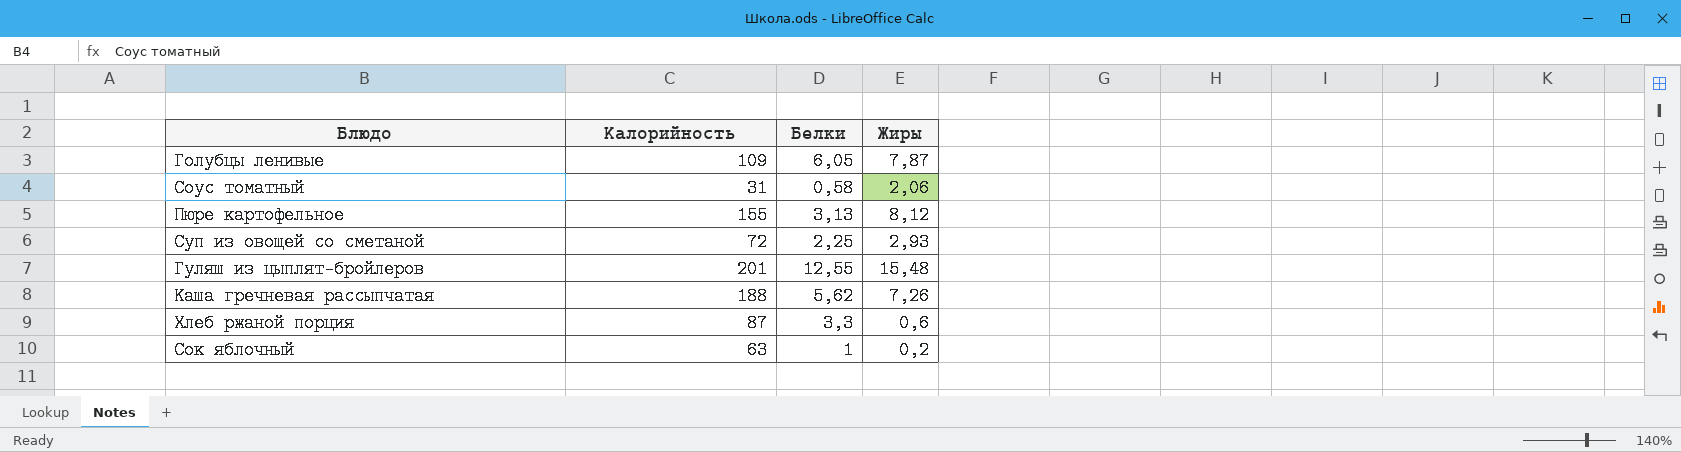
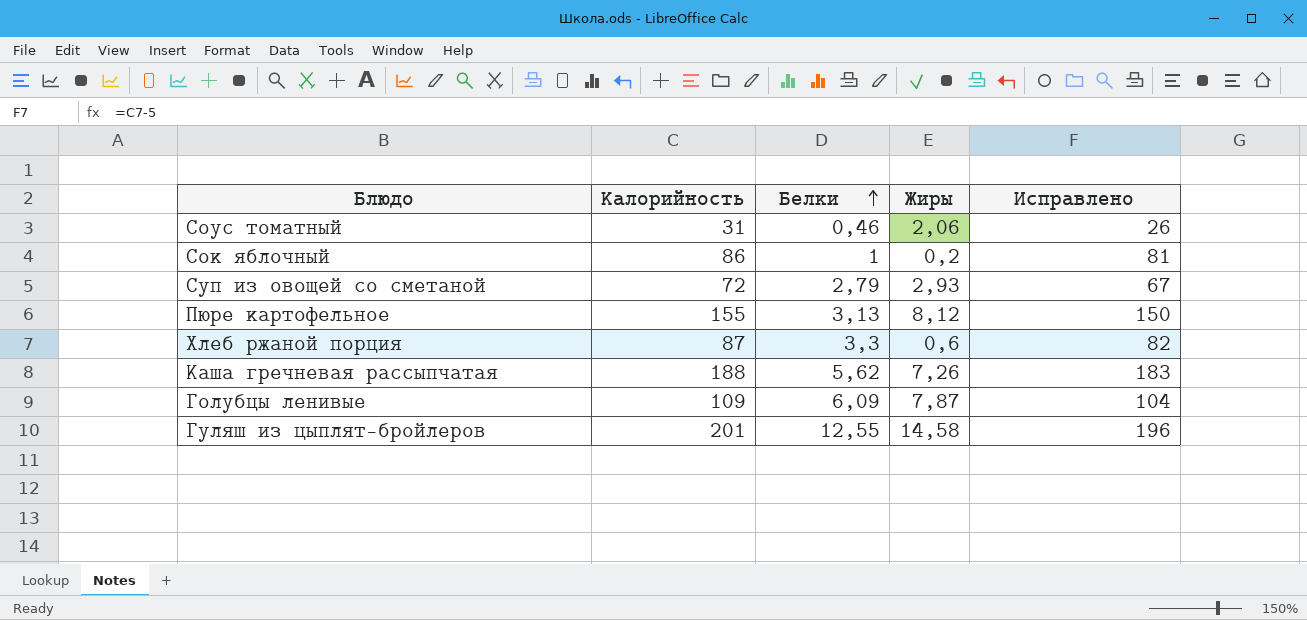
row order: none -> Белки ascending
column Исправлено | formula: none -> [Калорийность] - 5
Соус томатный | Белки: 0,58 -> 0,46
Сок яблочный | Калорийность: 63 -> 86
Суп из овощей со сметаной | Белки: 2,25 -> 2,79
Голубцы ленивые | Белки: 6,05 -> 6,09
Гуляш из цыплят-бройлеров | Жиры: 15,48 -> 14,58

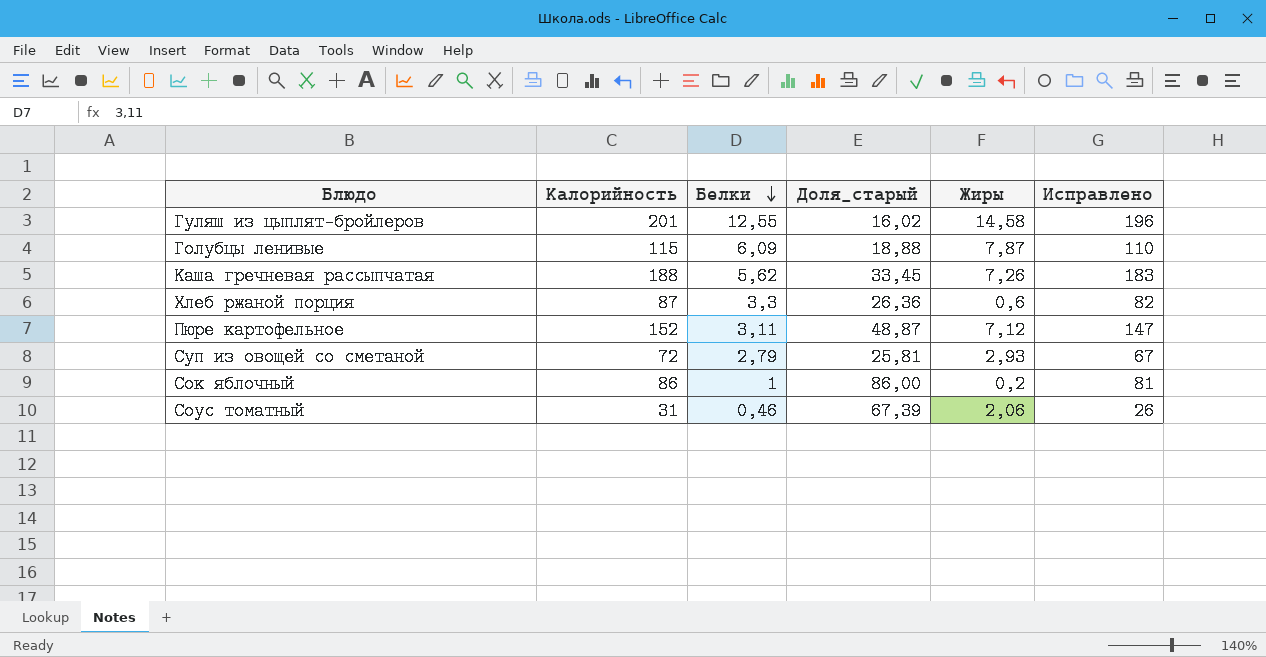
row order: Белки ascending -> Белки descending
column Доля_старый | formula: none -> [Калорийность] / [Белки]
Голубцы ленивые | Калорийность: 109 -> 115
Голубцы ленивые | Исправлено: 104 -> 110
Пюре картофельное | Калорийность: 155 -> 152
Пюре картофельное | Белки: 3,13 -> 3,11
Пюре картофельное | Жиры: 8,12 -> 7,12
Пюре картофельное | Исправлено: 150 -> 147

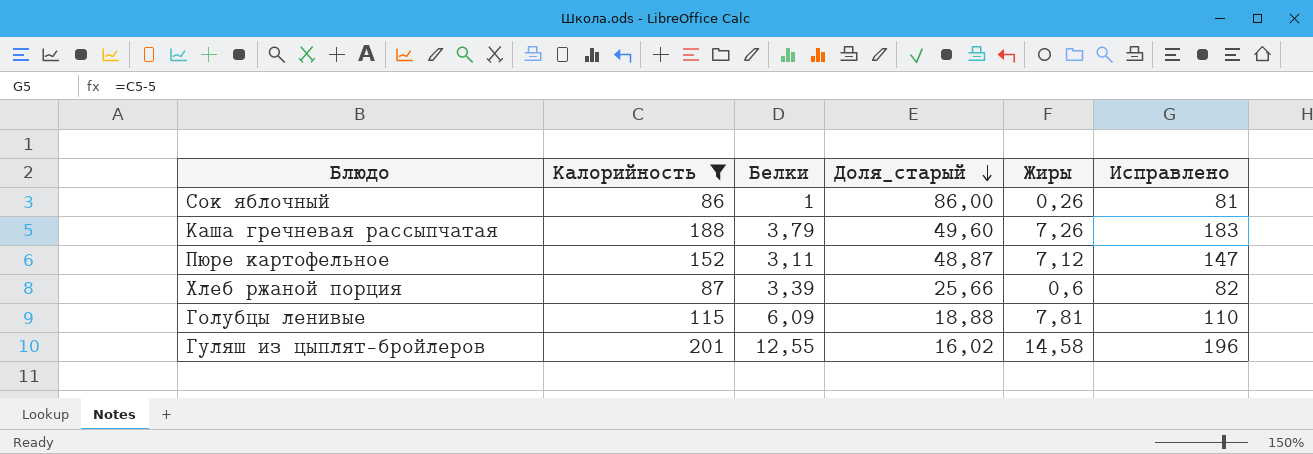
filter: none -> Калорийность >= 86
row order: Белки descending -> Доля_старый descending
Сок яблочный | Жиры: 0,2 -> 0,26
Каша гречневая рассыпчатая | Белки: 5,62 -> 3,79
Каша гречневая рассыпчатая | Доля_старый: 33,45 -> 49,60
Хлеб ржаной порция | Белки: 3,3 -> 3,39
Хлеб ржаной порция | Доля_старый: 26,36 -> 25,66
Голубцы ленивые | Жиры: 7,87 -> 7,81

